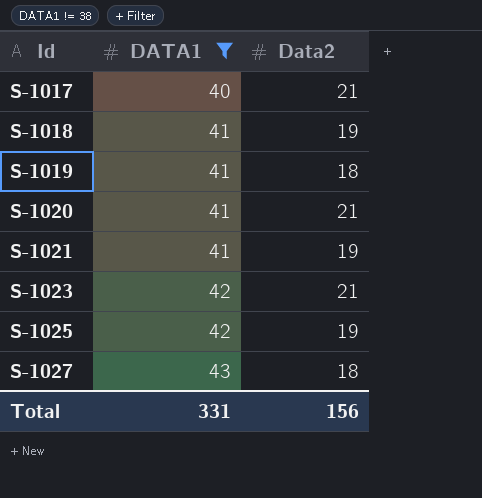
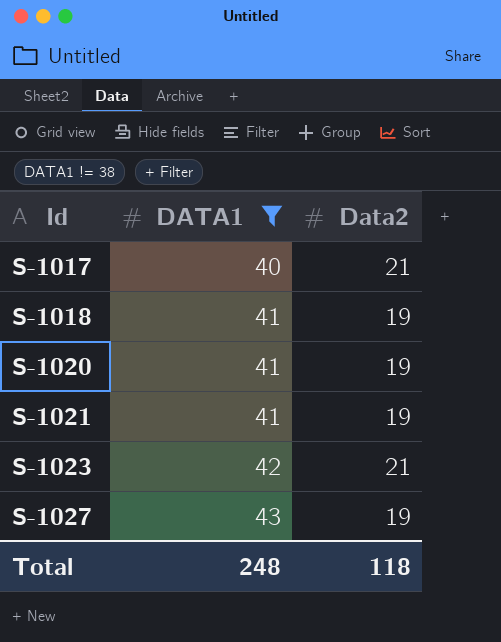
row S-1019: 41 | 18 -> none
row S-1025: 42 | 19 -> none
S-1020 | Data2: 21 -> 19
S-1027 | Data2: 18 -> 19
Total | DATA1: 331 -> 248
Total | Data2: 156 -> 118

